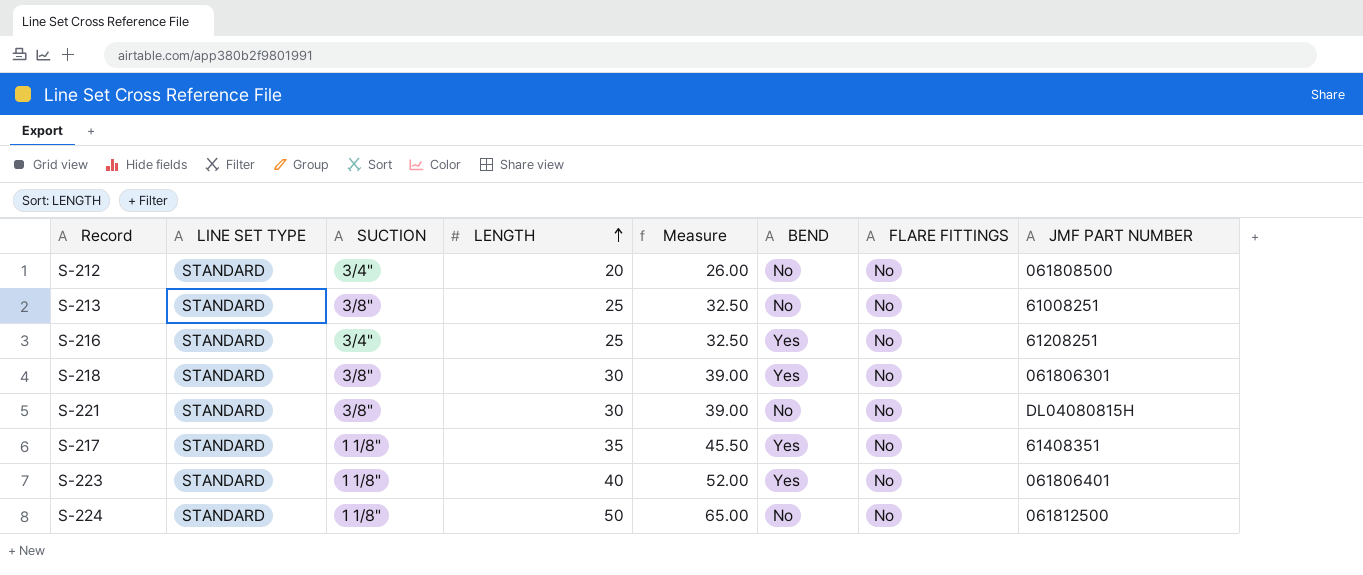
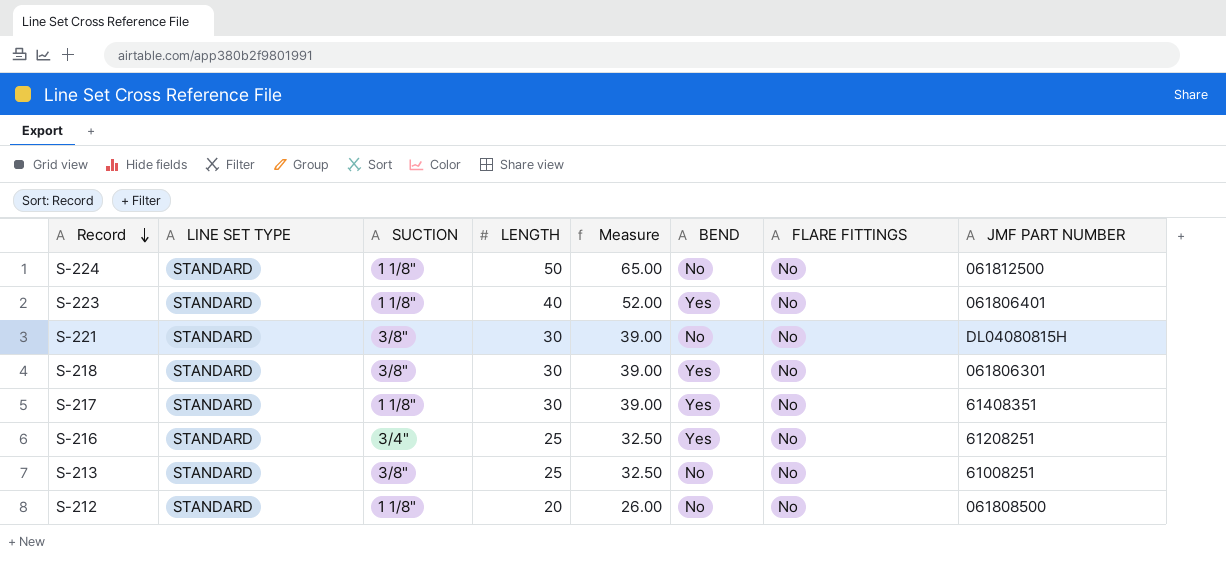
row order: LENGTH ascending -> Record descending
S-217 | LENGTH: 35 -> 30
S-217 | Measure: 45.50 -> 39.00
S-212 | SUCTION: 3/4" -> 1 1/8"

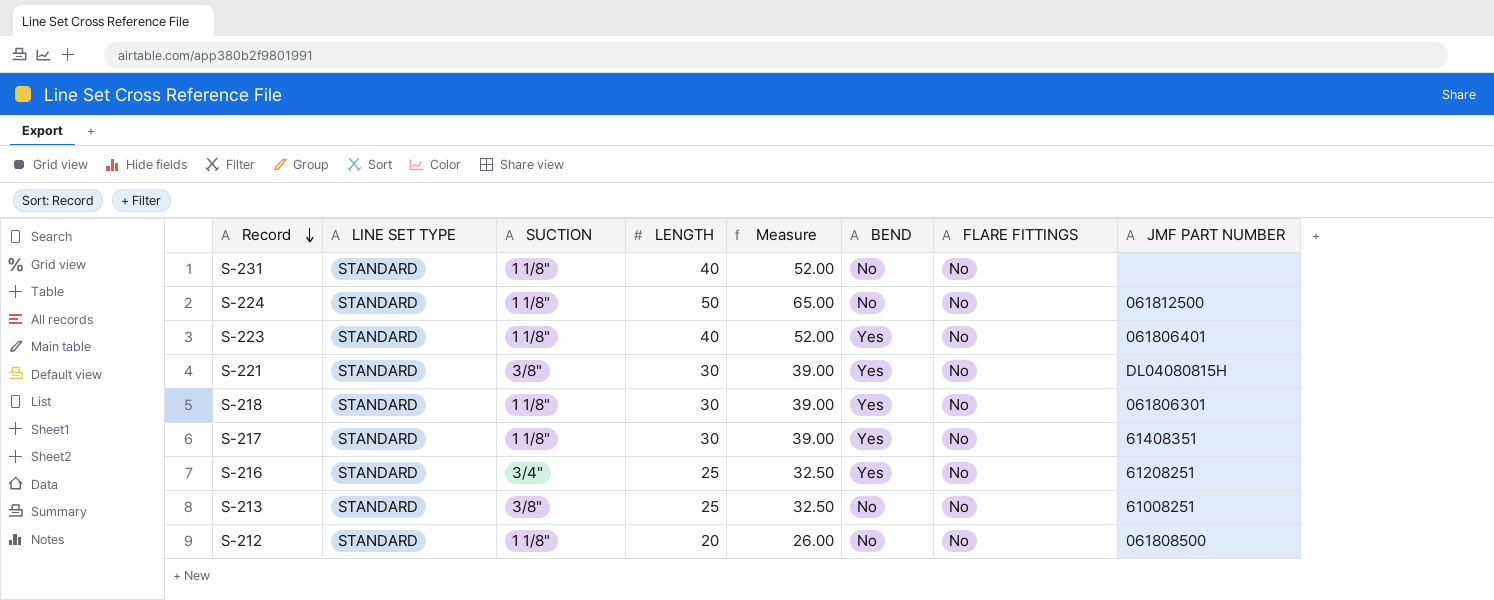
row S-231: none -> STANDARD | 1 1/8" | 40 | 52.00 | No | No | none
S-221 | BEND: No -> Yes
S-218 | SUCTION: 3/8" -> 1 1/8"

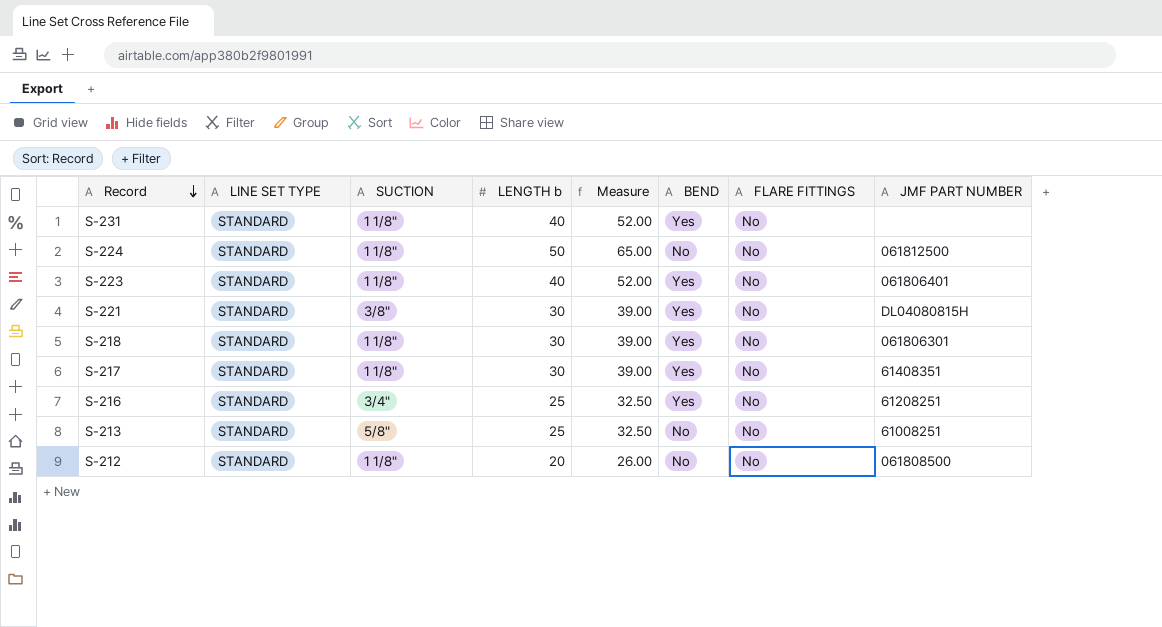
column name: LENGTH -> LENGTH b
S-231 | BEND: No -> Yes
S-213 | SUCTION: 3/8" -> 5/8"

